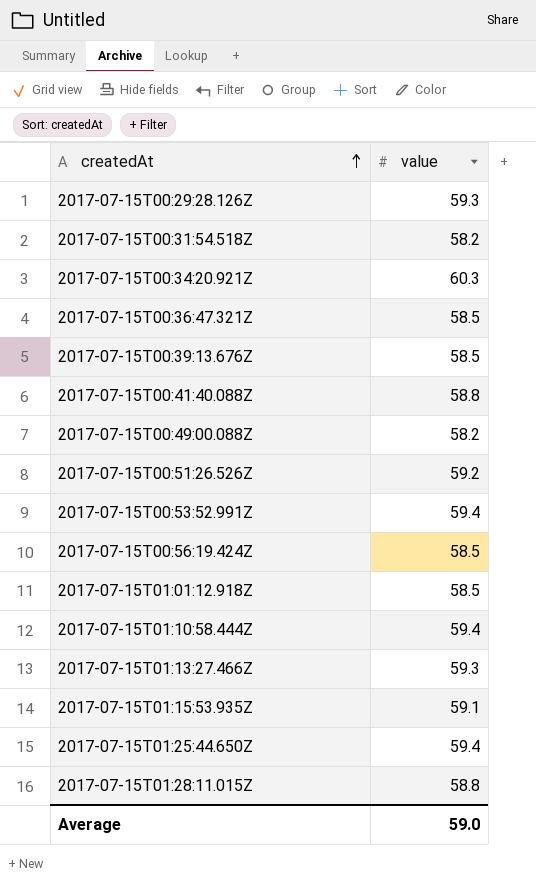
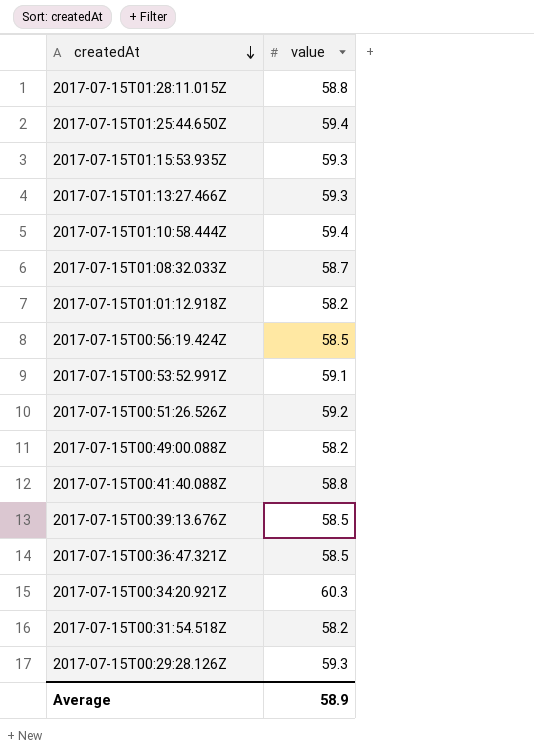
row order: createdAt ascending -> createdAt descending
2017-07-15T01:15:53.935Z | value: 59.1 -> 59.3
row 2017-07-15T01:08:32.033Z: none -> 58.7
2017-07-15T01:01:12.918Z | value: 58.5 -> 58.2
2017-07-15T00:53:52.991Z | value: 59.4 -> 59.1
Average | value: 59.0 -> 58.9

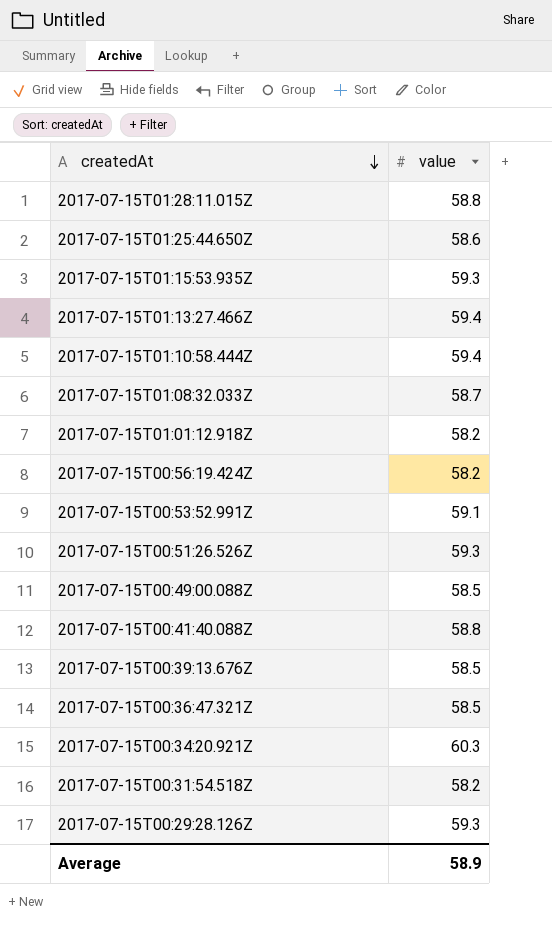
2017-07-15T01:25:44.650Z | value: 59.4 -> 58.6
2017-07-15T01:13:27.466Z | value: 59.3 -> 59.4
2017-07-15T00:56:19.424Z | value: 58.5 -> 58.2
2017-07-15T00:51:26.526Z | value: 59.2 -> 59.3
2017-07-15T00:49:00.088Z | value: 58.2 -> 58.5

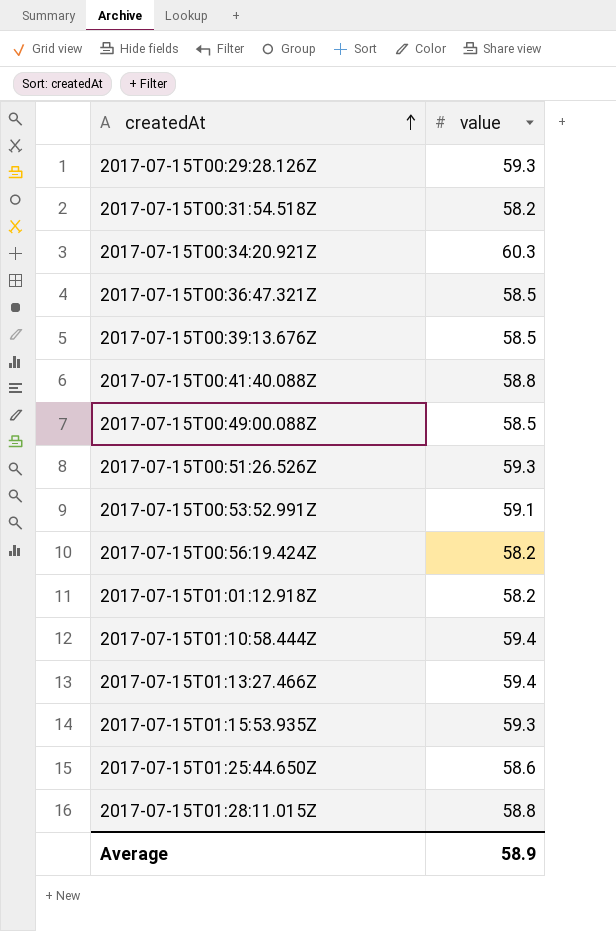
row order: createdAt descending -> createdAt ascending
row 2017-07-15T01:08:32.033Z: 58.7 -> none

